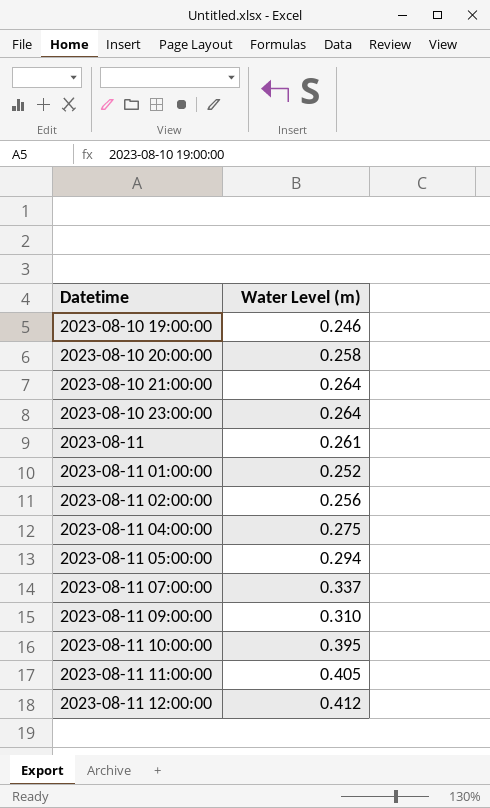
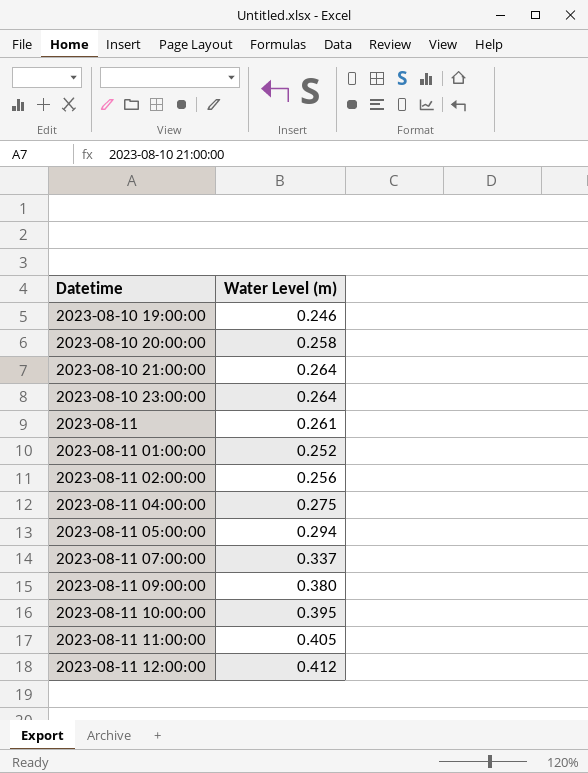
2023-08-11 09:00:00 | Water Level (m): 0.310 -> 0.380

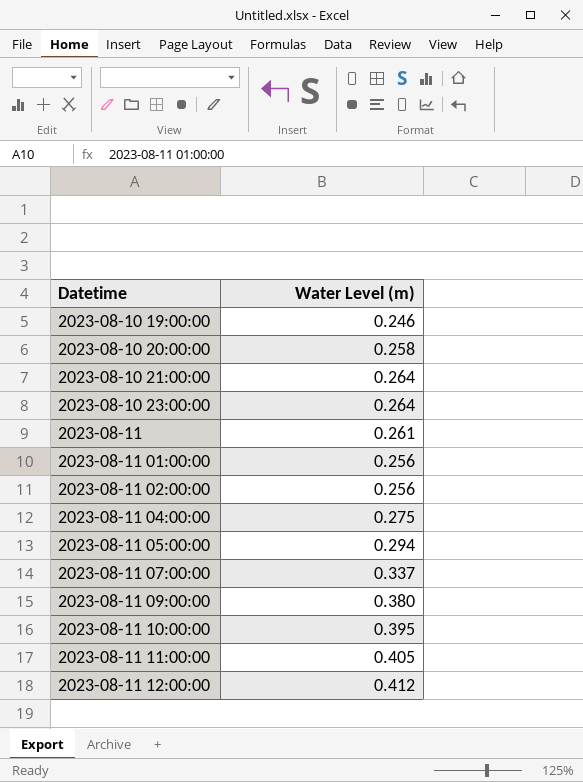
2023-08-11 01:00:00 | Water Level (m): 0.252 -> 0.256

